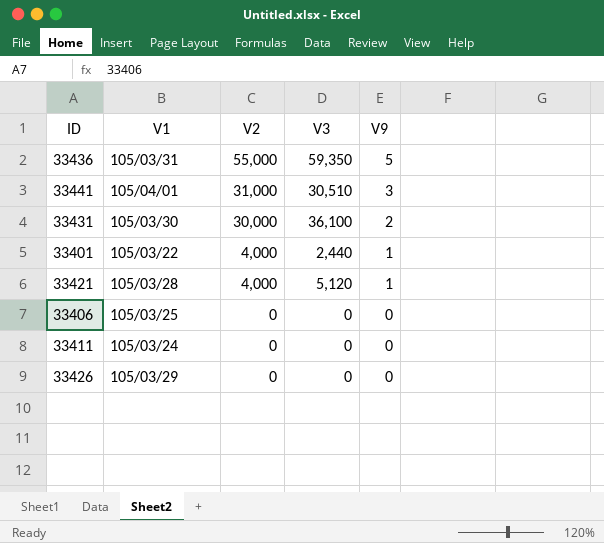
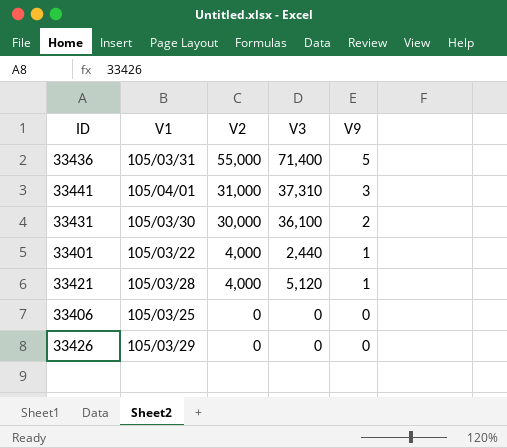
row 33411: 105/03/24 | 0 | 0 | 0 -> none
33436 | V3: 59,350 -> 71,400
33441 | V3: 30,510 -> 37,310

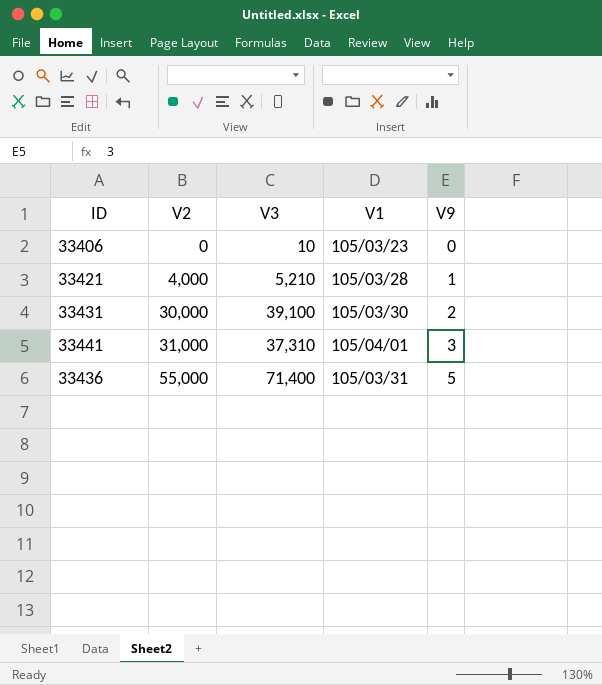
row order: V2 descending -> V2 ascending
column V1 | position: 2 -> 4
row 33401: 105/03/22 | 4,000 | 2,440 | 1 -> none
row 33426: 105/03/29 | 0 | 0 | 0 -> none
33406 | V3: 0 -> 10
33406 | V1: 105/03/25 -> 105/03/23
33421 | V3: 5,120 -> 5,210
33431 | V3: 36,100 -> 39,100

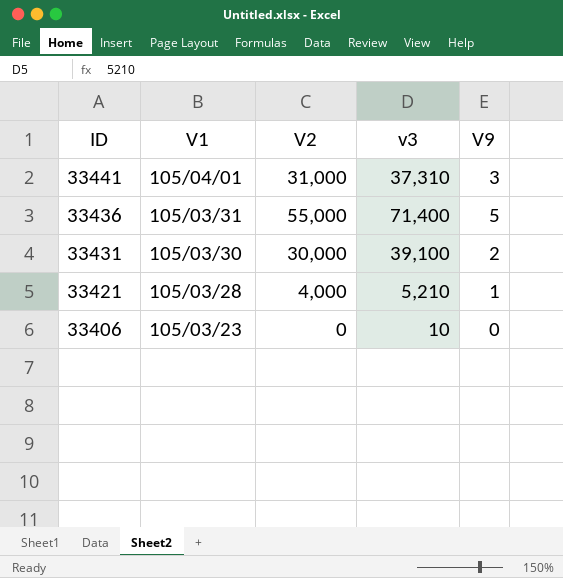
row order: V2 ascending -> ID descending
column V1 | position: 4 -> 2
column name: V3 -> v3

